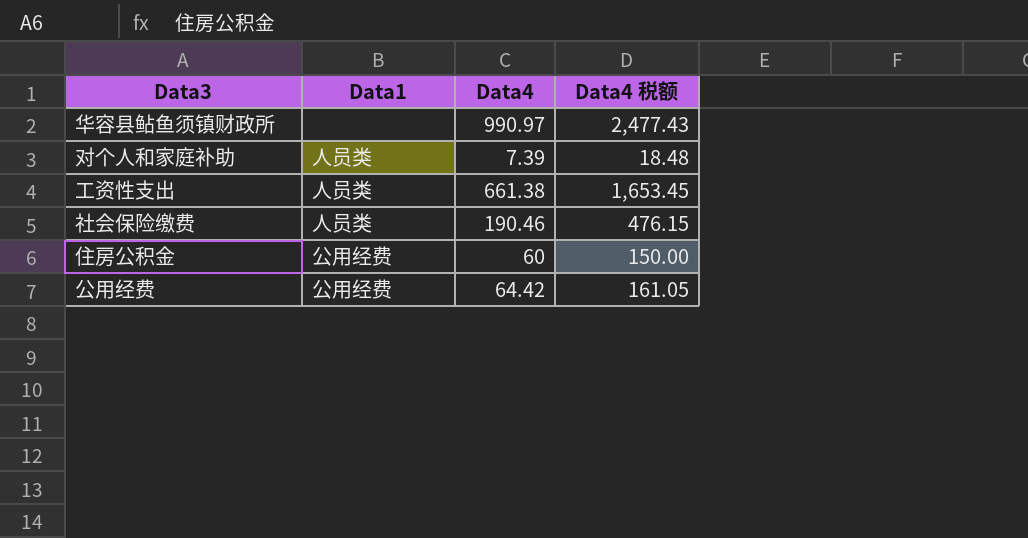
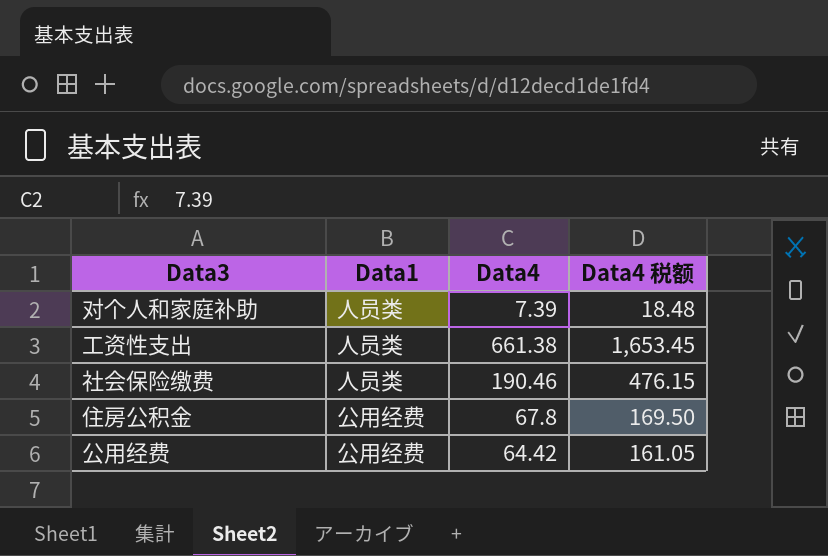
row 华容县鲇鱼须镇财政所: none | 990.97 | 2,477.43 -> none
住房公积金 | Data4: 60 -> 67.8
住房公积金 | Data4 税额: 150.00 -> 169.50

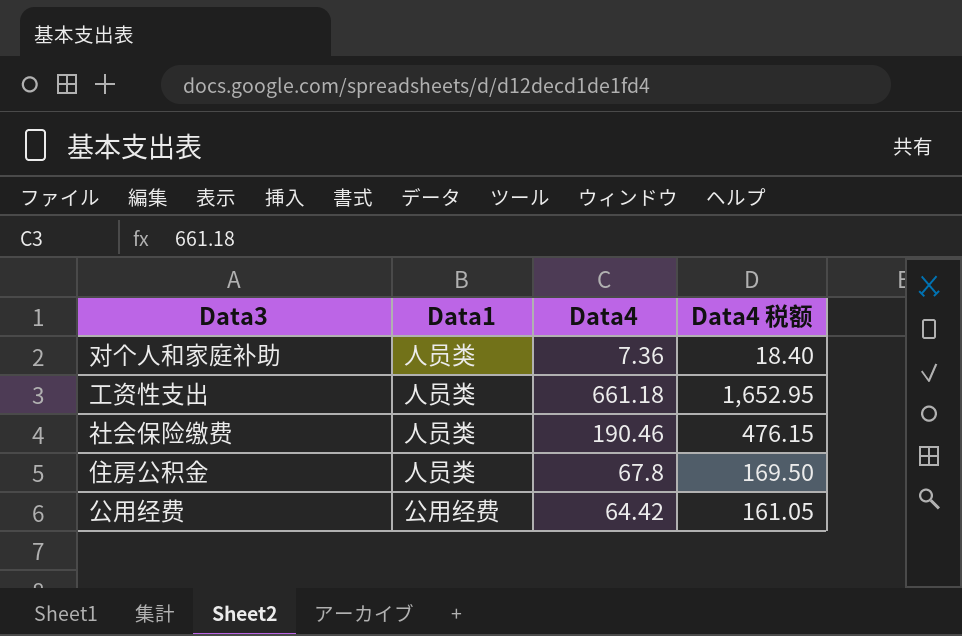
对个人和家庭补助 | Data4: 7.39 -> 7.36
对个人和家庭补助 | Data4 税额: 18.48 -> 18.40
工资性支出 | Data4: 661.38 -> 661.18
工资性支出 | Data4 税额: 1,653.45 -> 1,652.95
住房公积金 | Data1: 公用经费 -> 人员类

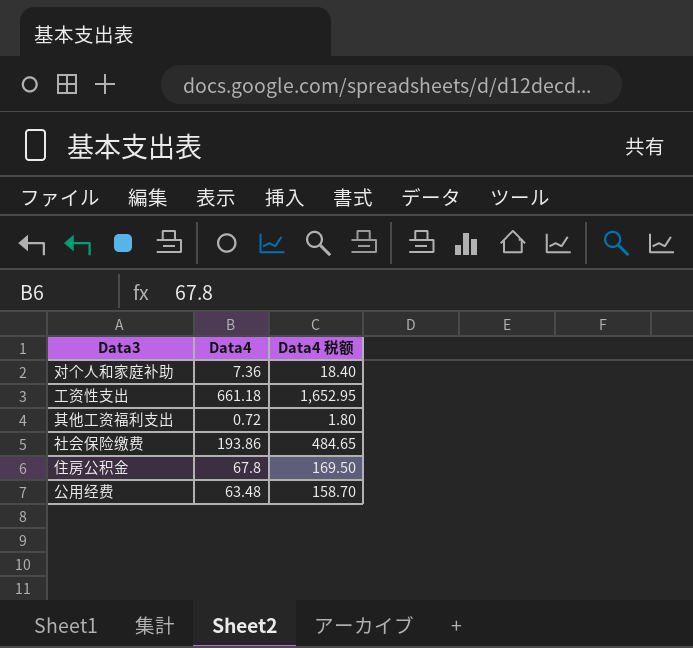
column Data1 | position: 2 -> none
row 其他工资福利支出: none -> 0.72 | 1.80
社会保险缴费 | Data4: 190.46 -> 193.86
社会保险缴费 | Data4 税额: 476.15 -> 484.65
公用经费 | Data4: 64.42 -> 63.48
公用经费 | Data4 税额: 161.05 -> 158.70

